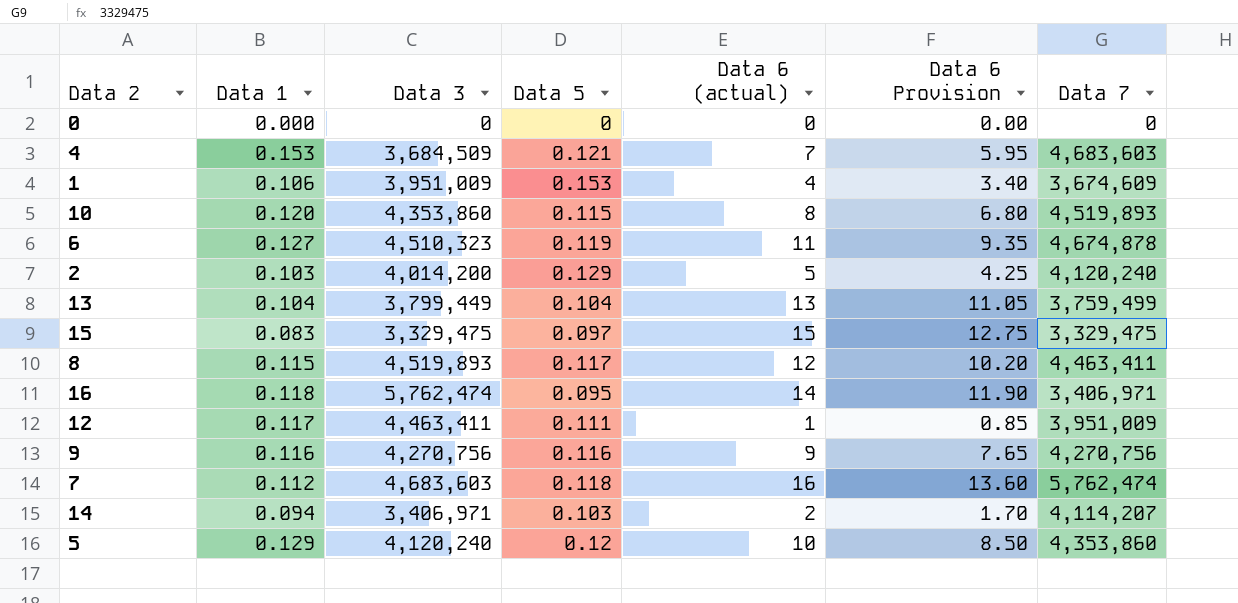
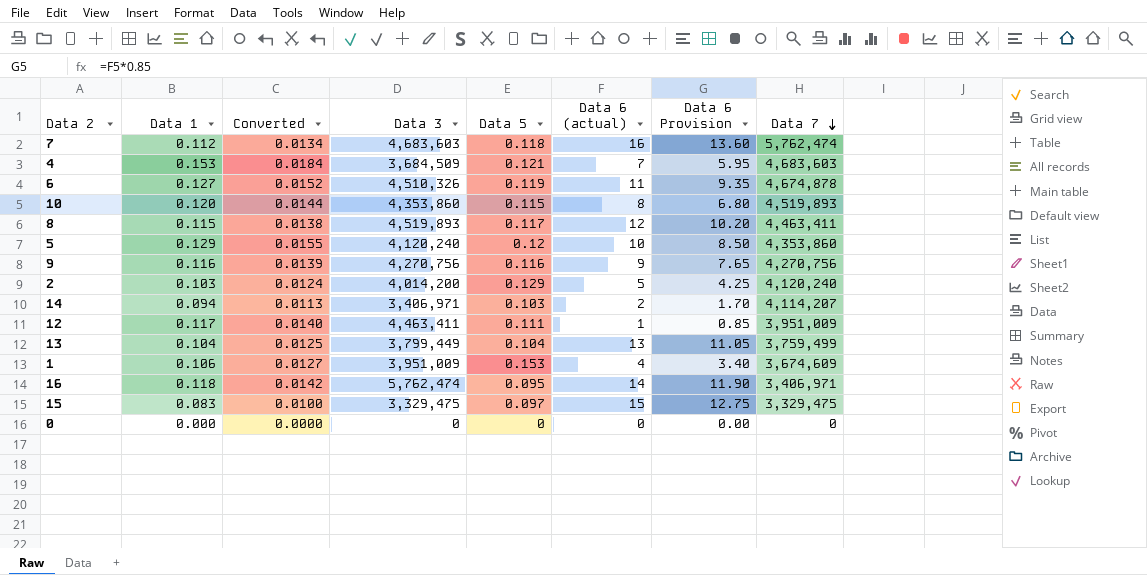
row order: none -> Data 7 descending
column Converted | formula: none -> [Data 1] * 0.12
6 | Data 3: 4,510,323 -> 4,510,326

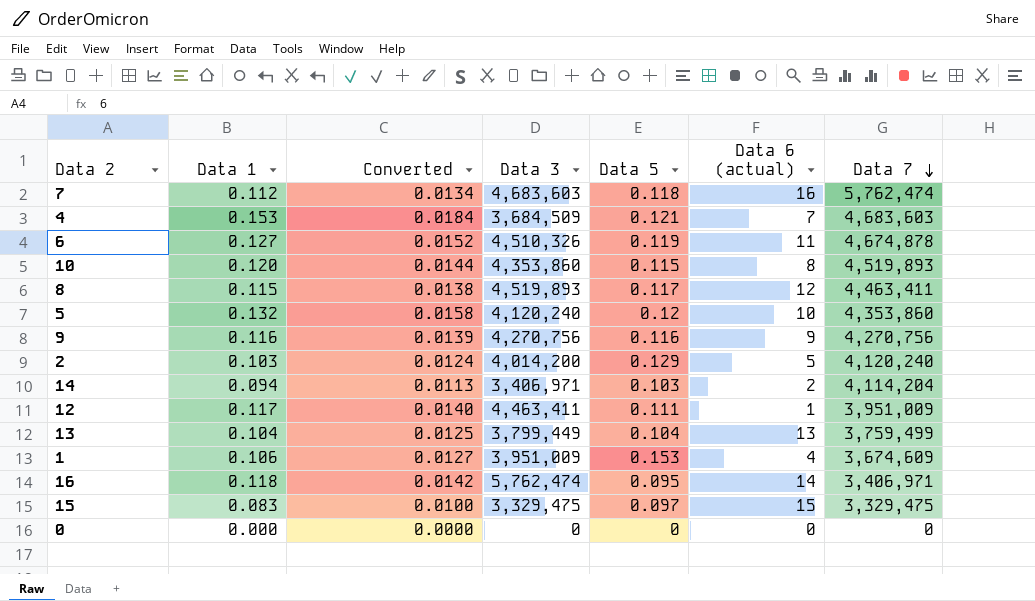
column Data 6 Provision | formula: [Data 6 (actual)] * 0.85 -> none
5 | Data 1: 0.129 -> 0.132
5 | Converted: 0.0155 -> 0.0158
14 | Data 7: 4,114,207 -> 4,114,204

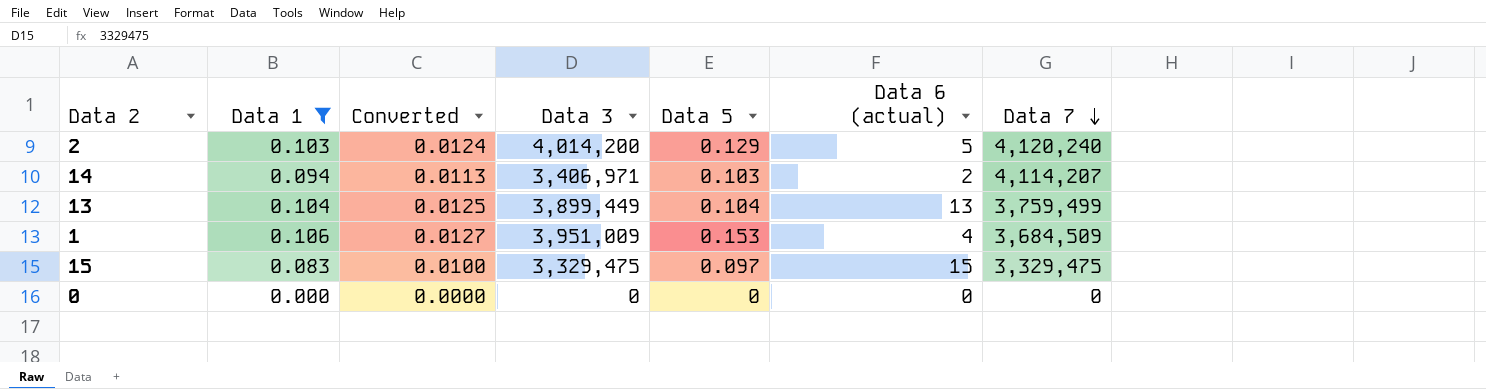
filter: none -> Data 1 <= 0.106
14 | Data 7: 4,114,204 -> 4,114,207
13 | Data 3: 3,799,449 -> 3,899,449
1 | Data 7: 3,674,609 -> 3,684,509

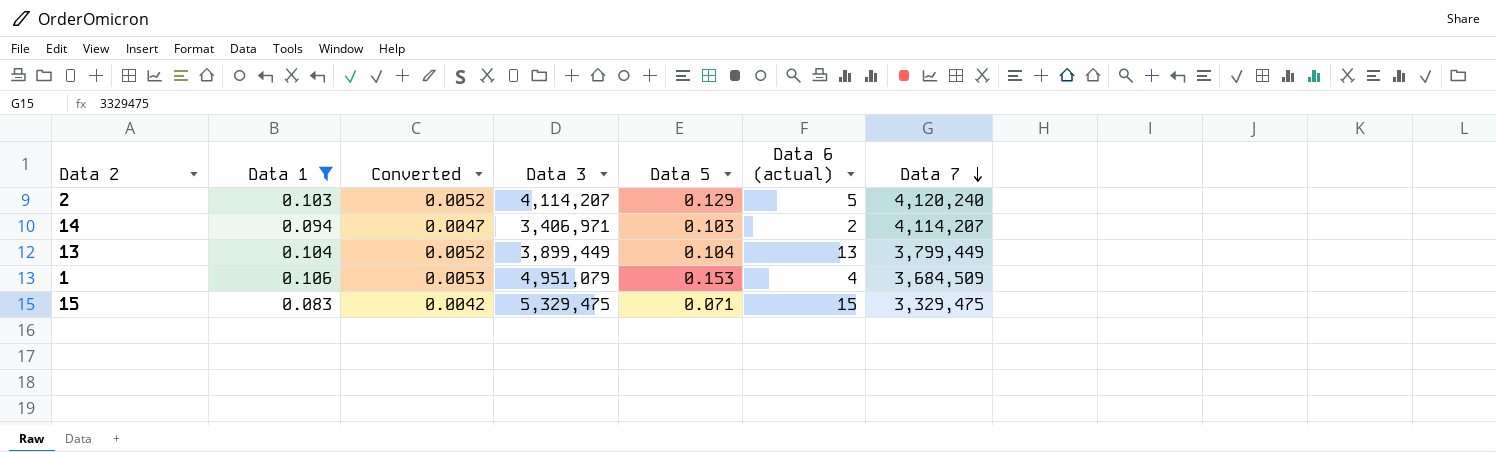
column Converted | formula: [Data 1] * 0.12 -> [Data 1] * 0.05
row 0: 0.000 | 0.0000 | 0 | 0 | 0 | 0 -> none
2 | Data 3: 4,014,200 -> 4,114,207
13 | Data 7: 3,759,499 -> 3,799,449
1 | Data 3: 3,951,009 -> 4,951,079
15 | Data 3: 3,329,475 -> 5,329,475
15 | Data 5: 0.097 -> 0.071

